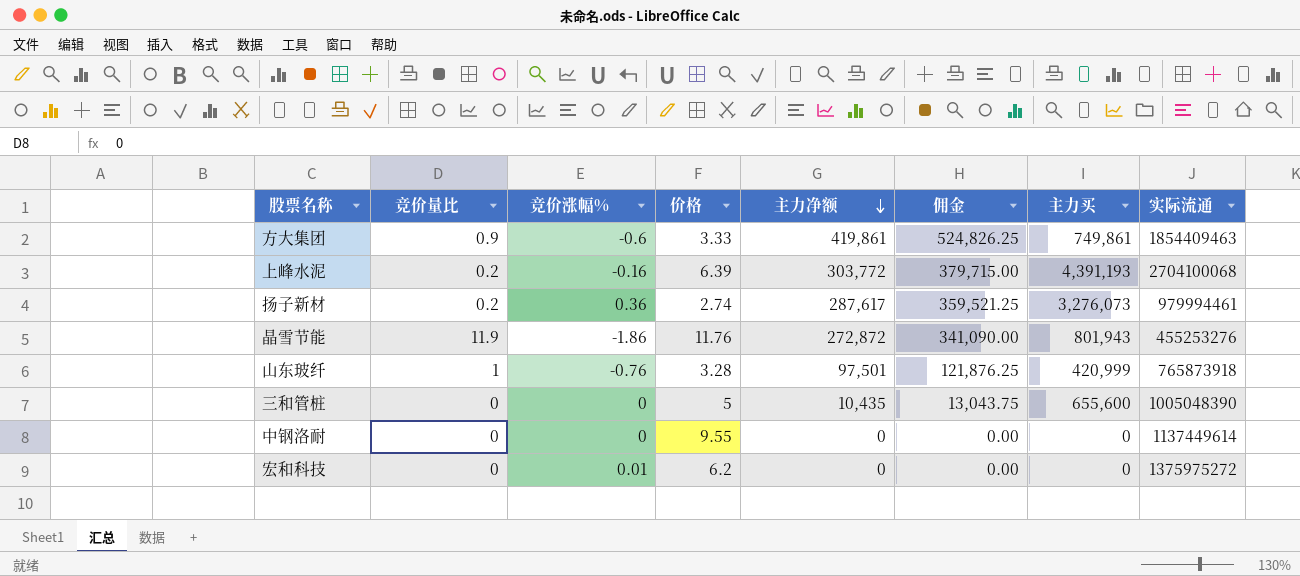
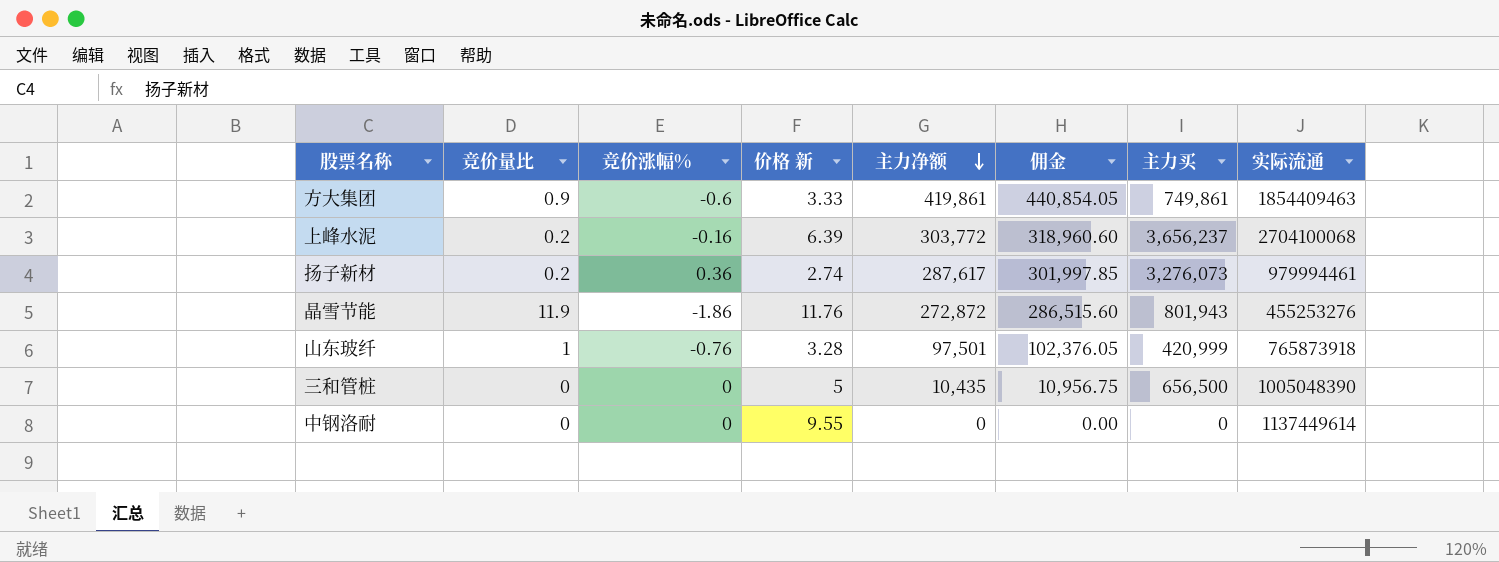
column name: 价格 -> 价格 新
column 佣金 | formula: [主力净额] * 1.25 -> [主力净额] * 1.05
row 宏和科技: 0 | 0.01 | 6.2 | 0 | 0.00 | 0 | 1375975272 -> none
上峰水泥 | 主力买: 4,391,193 -> 3,656,237
三和管桩 | 主力买: 655,600 -> 656,500

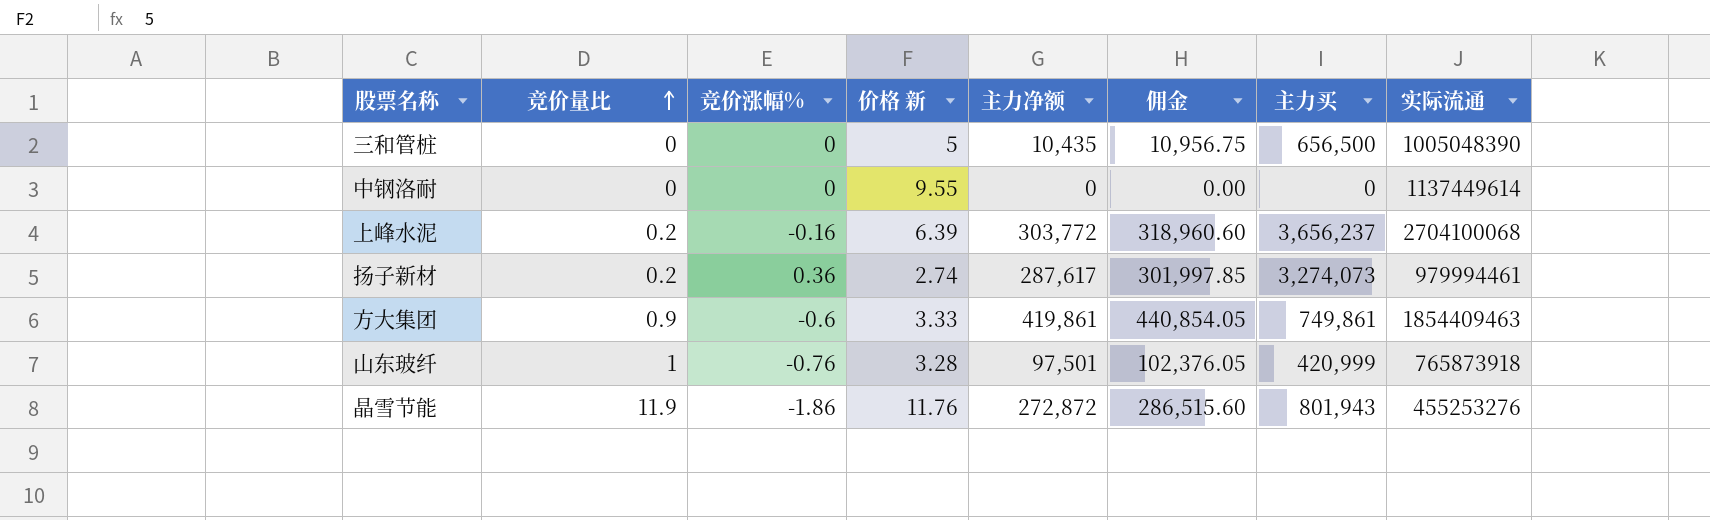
row order: 主力净额 descending -> 竞价量比 ascending
扬子新材 | 主力买: 3,276,073 -> 3,274,073

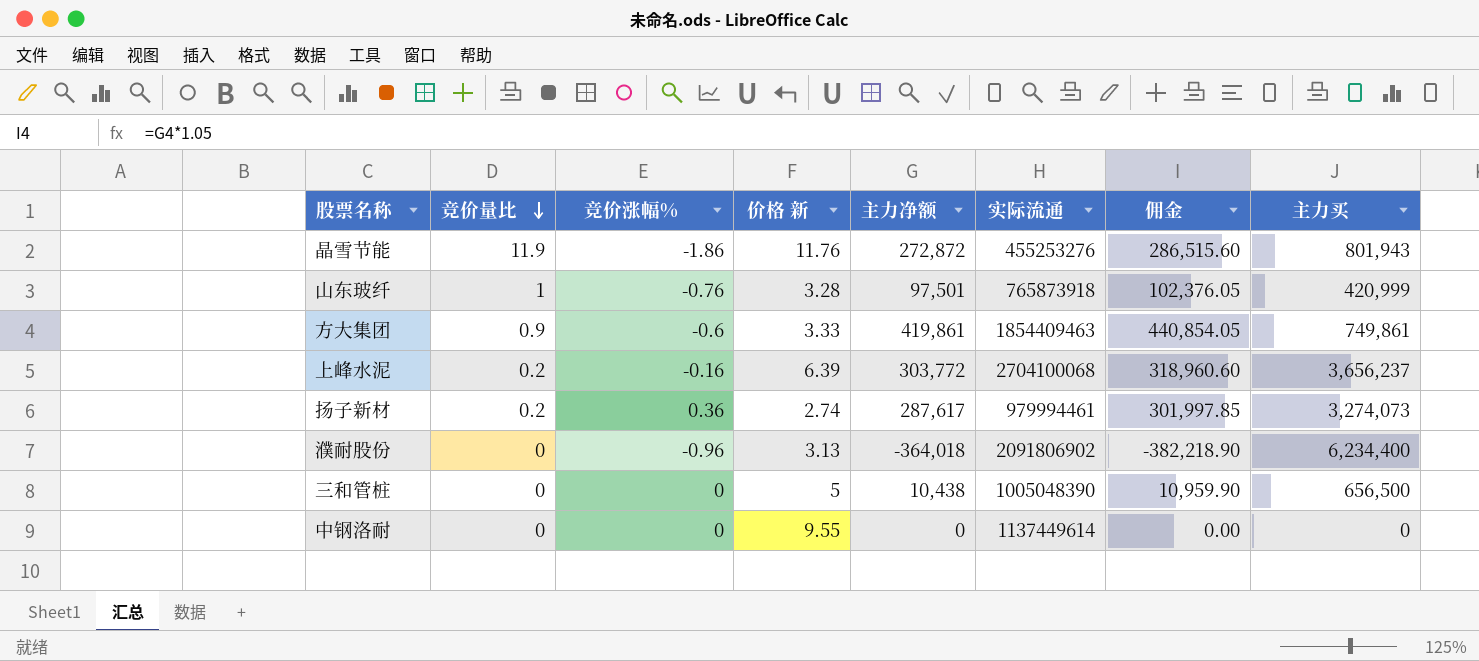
row order: 竞价量比 ascending -> 竞价量比 descending
column 实际流通 | position: 8 -> 6
row 濮耐股份: none -> 0 | -0.96 | 3.13 | -364,018 | 2091806902 | -382,218.90 | 6,234,400
三和管桩 | 主力净额: 10,435 -> 10,438
三和管桩 | 佣金: 10,956.75 -> 10,959.90

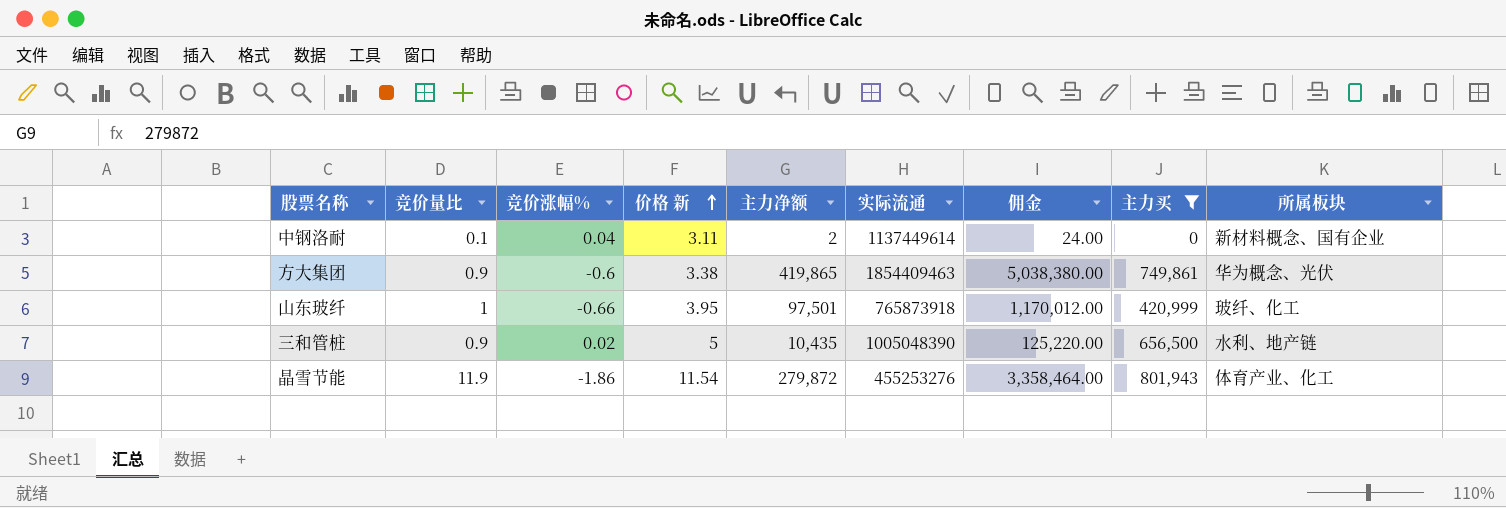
filter: none -> 主力买 <= 801,943
row order: 竞价量比 descending -> 价格 新 ascending
column 佣金 | formula: [主力净额] * 1.05 -> [主力净额] * 12
column 所属板块 | position: none -> 9
中钢洛耐 | 竞价量比: 0 -> 0.1
中钢洛耐 | 竞价涨幅%: 0 -> 0.04
中钢洛耐 | 价格 新: 9.55 -> 3.11
中钢洛耐 | 主力净额: 0 -> 2
方大集团 | 价格 新: 3.33 -> 3.38
方大集团 | 主力净额: 419,861 -> 419,865
山东玻纤 | 竞价涨幅%: -0.76 -> -0.66
山东玻纤 | 价格 新: 3.28 -> 3.95
三和管桩 | 竞价量比: 0 -> 0.9
三和管桩 | 竞价涨幅%: 0 -> 0.02
三和管桩 | 主力净额: 10,438 -> 10,435
晶雪节能 | 价格 新: 11.76 -> 11.54
晶雪节能 | 主力净额: 272,872 -> 279,872

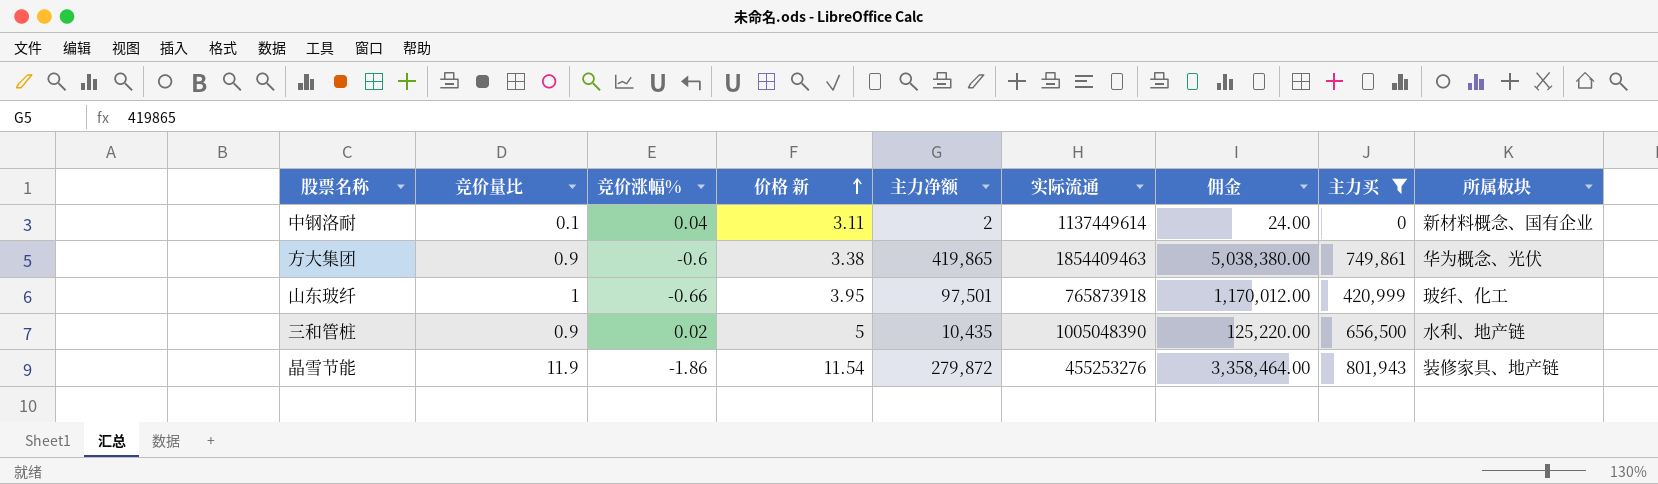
晶雪节能 | 所属板块: 体育产业、化工 -> 装修家具、地产链

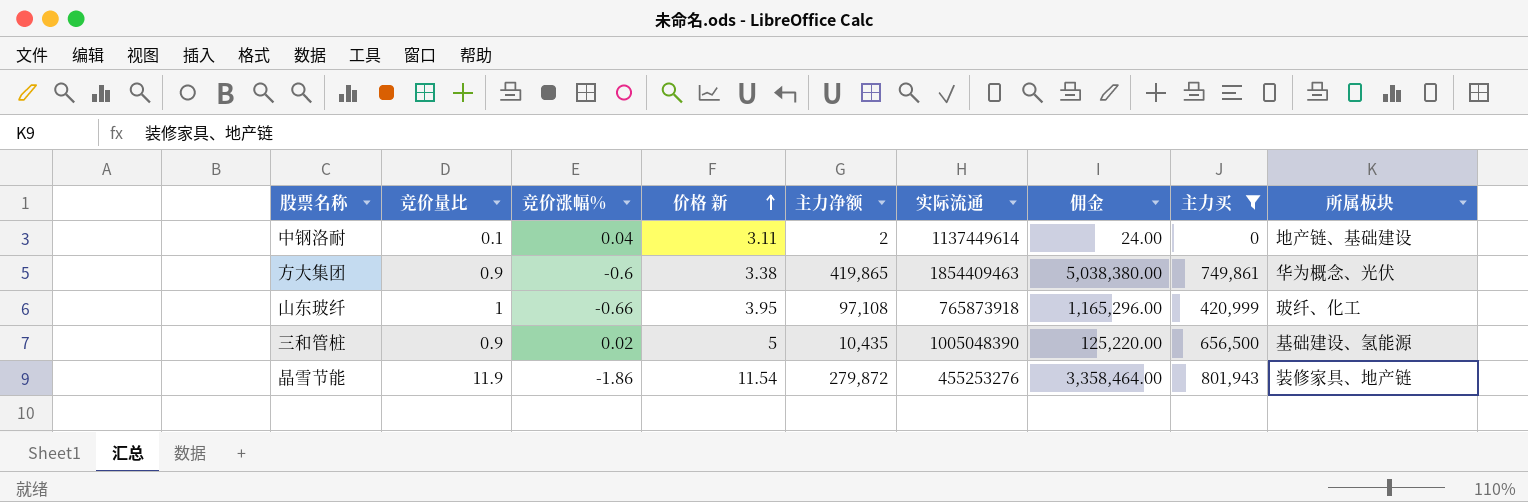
中钢洛耐 | 所属板块: 新材料概念、国有企业 -> 地产链、基础建设
山东玻纤 | 主力净额: 97,501 -> 97,108
山东玻纤 | 佣金: 1,170,012.00 -> 1,165,296.00
三和管桩 | 所属板块: 水利、地产链 -> 基础建设、氢能源

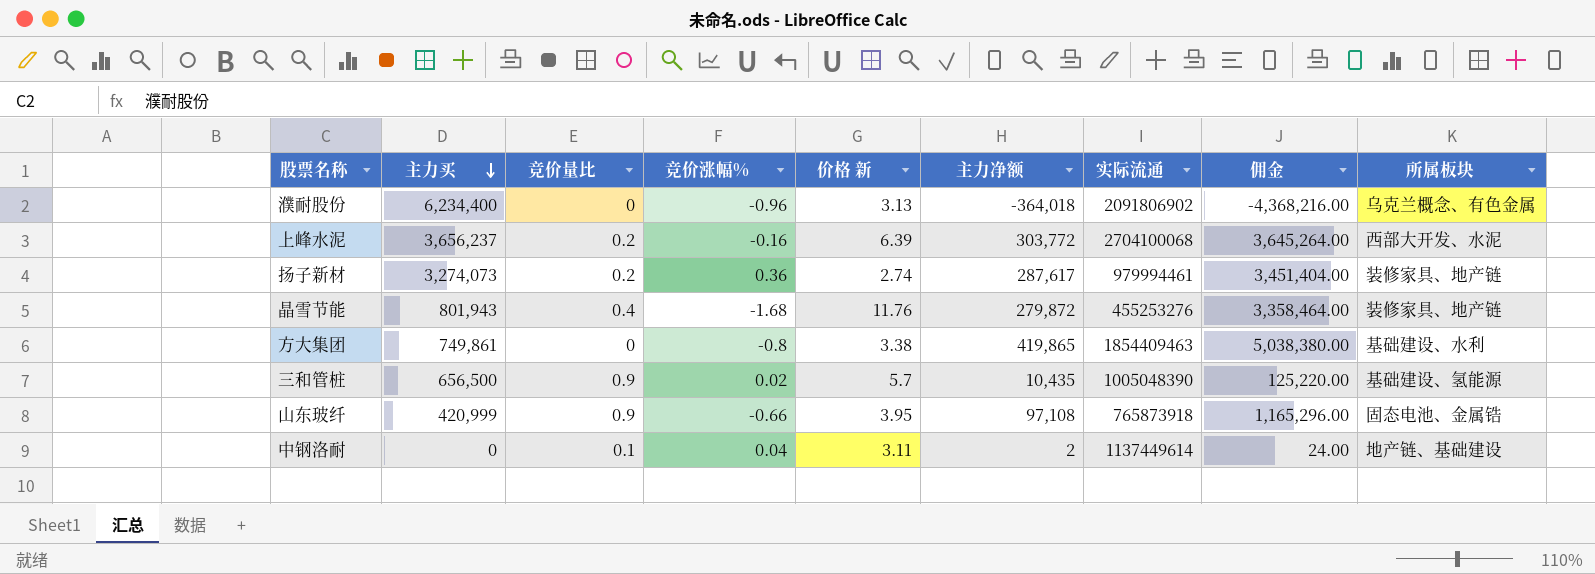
filter: 主力买 <= 801,943 -> none
row order: 价格 新 ascending -> 主力买 descending
column 主力买 | position: 8 -> 2
晶雪节能 | 竞价量比: 11.9 -> 0.4
晶雪节能 | 竞价涨幅%: -1.86 -> -1.68
晶雪节能 | 价格 新: 11.54 -> 11.76
方大集团 | 竞价量比: 0.9 -> 0
方大集团 | 竞价涨幅%: -0.6 -> -0.8
方大集团 | 所属板块: 华为概念、光伏 -> 基础建设、水利
三和管桩 | 价格 新: 5 -> 5.7
山东玻纤 | 竞价量比: 1 -> 0.9
山东玻纤 | 所属板块: 玻纤、化工 -> 固态电池、金属锆

